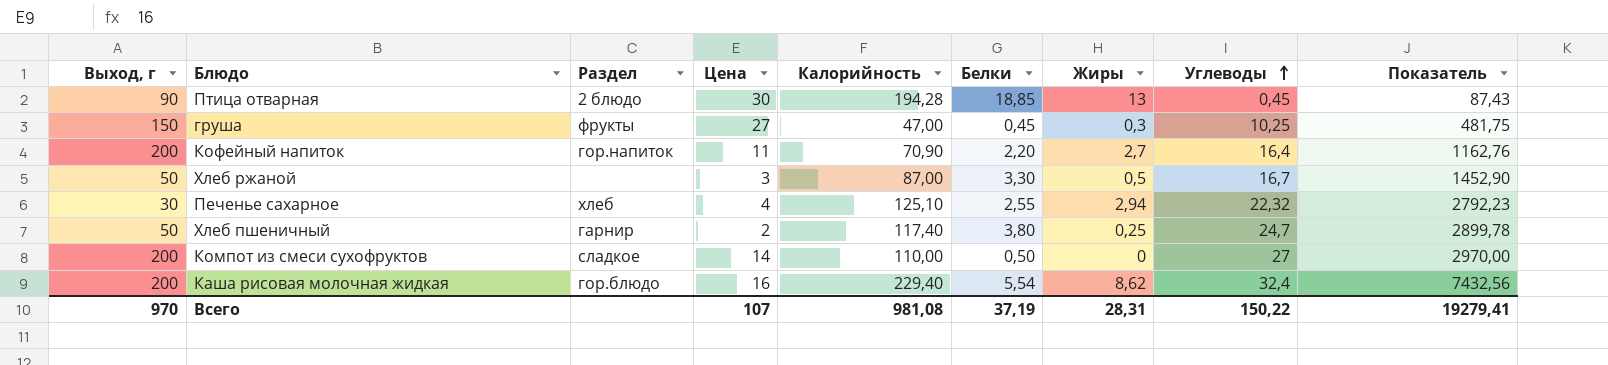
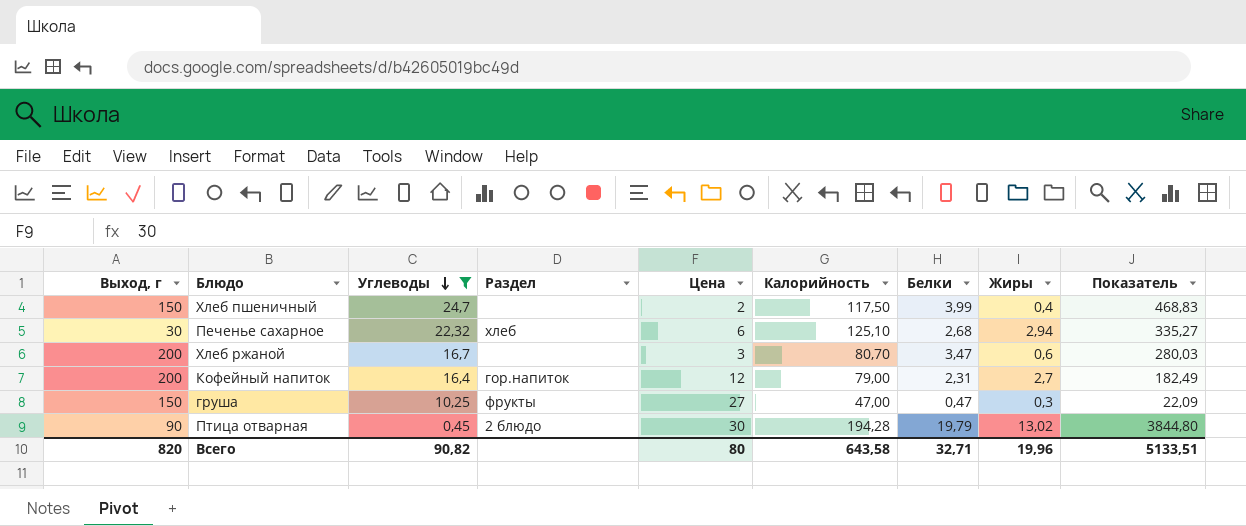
filter: none -> Углеводы <= 24,7
row order: Углеводы ascending -> Углеводы descending
column Углеводы | position: 8 -> 3
column Показатель | formula: [Калорийность] * [Углеводы] -> [Калорийность] * [Белки]
Хлеб пшеничный | Выход, г: 50 -> 150
Хлеб пшеничный | Раздел: гарнир -> none
Хлеб пшеничный | Калорийность: 117,40 -> 117,50
Хлеб пшеничный | Белки: 3,80 -> 3,99
Хлеб пшеничный | Жиры: 0,25 -> 0,4
Печенье сахарное | Цена: 4 -> 6
Печенье сахарное | Белки: 2,55 -> 2,68
Хлеб ржаной | Выход, г: 50 -> 200
Хлеб ржаной | Калорийность: 87,00 -> 80,70
Хлеб ржаной | Белки: 3,30 -> 3,47
Хлеб ржаной | Жиры: 0,5 -> 0,6
Кофейный напиток | Цена: 11 -> 12
Кофейный напиток | Калорийность: 70,90 -> 79,00
Кофейный напиток | Белки: 2,20 -> 2,31
груша | Белки: 0,45 -> 0,47
Птица отварная | Белки: 18,85 -> 19,79
Птица отварная | Жиры: 13 -> 13,02
Всего | Выход, г: 970 -> 820
Всего | Углеводы: 150,22 -> 90,82
Всего | Цена: 107 -> 80
Всего | Калорийность: 981,08 -> 643,58
Всего | Белки: 37,19 -> 32,71
Всего | Жиры: 28,31 -> 19,96
Всего | Показатель: 19279,41 -> 5133,51

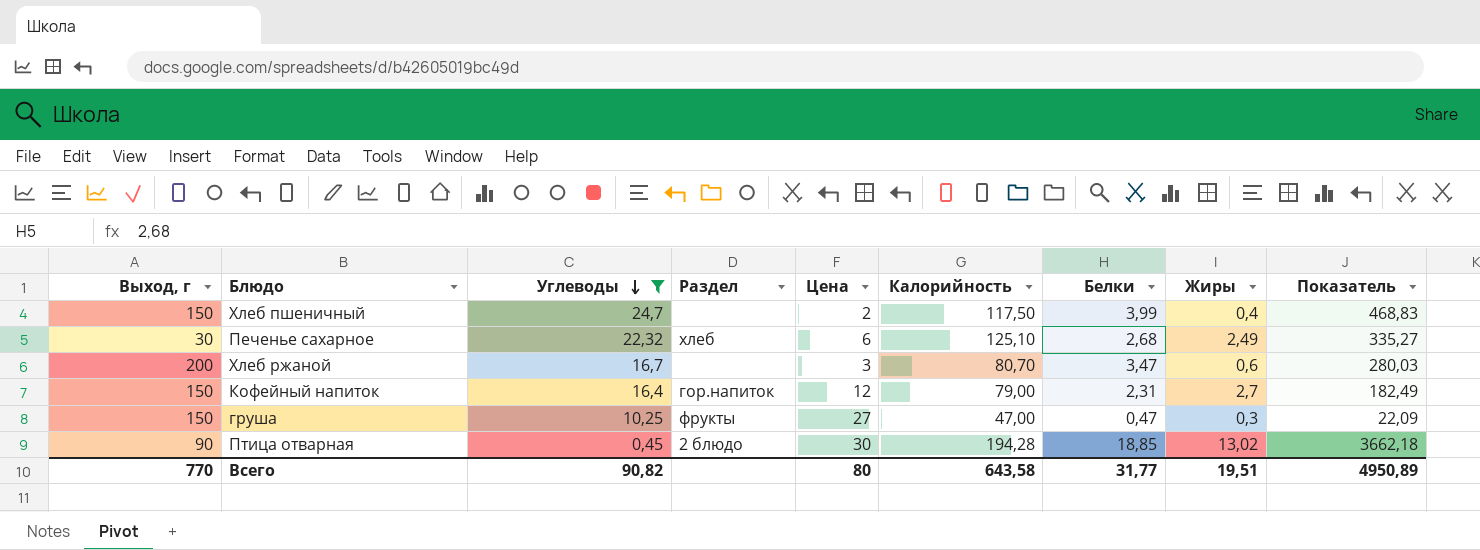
Печенье сахарное | Жиры: 2,94 -> 2,49
Кофейный напиток | Выход, г: 200 -> 150
Птица отварная | Белки: 19,79 -> 18,85
Птица отварная | Показатель: 3844,80 -> 3662,18
Всего | Выход, г: 820 -> 770
Всего | Белки: 32,71 -> 31,77
Всего | Жиры: 19,96 -> 19,51
Всего | Показатель: 5133,51 -> 4950,89

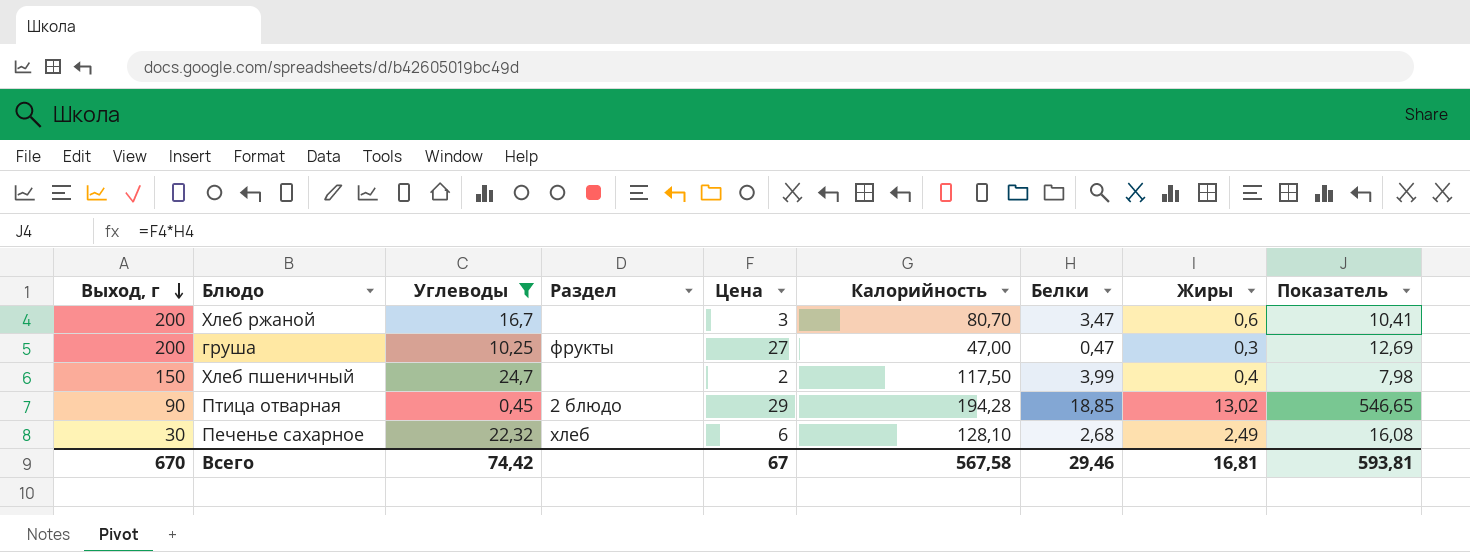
row order: Углеводы descending -> Выход, г descending
column Показатель | formula: [Калорийность] * [Белки] -> [Цена] * [Белки]
row Кофейный напиток: 150 | 16,4 | гор.напиток | 12 | 79,00 | 2,31 | 2,7 | 182,49 -> none
груша | Выход, г: 150 -> 200
Птица отварная | Цена: 30 -> 29
Печенье сахарное | Калорийность: 125,10 -> 128,10
Всего | Выход, г: 770 -> 670
Всего | Углеводы: 90,82 -> 74,42
Всего | Цена: 80 -> 67
Всего | Калорийность: 643,58 -> 567,58
Всего | Белки: 31,77 -> 29,46
Всего | Жиры: 19,51 -> 16,81
Всего | Показатель: 4950,89 -> 593,81

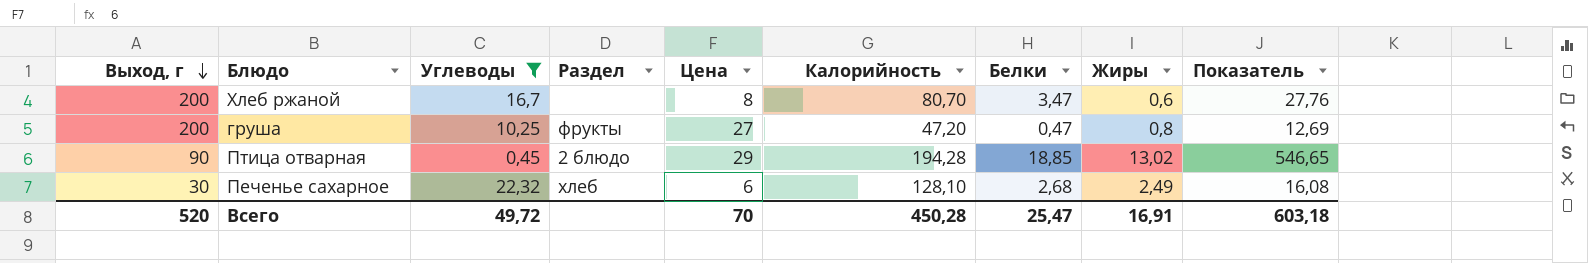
row Хлеб пшеничный: 150 | 24,7 | none | 2 | 117,50 | 3,99 | 0,4 | 7,98 -> none
Хлеб ржаной | Цена: 3 -> 8
Хлеб ржаной | Показатель: 10,41 -> 27,76
груша | Калорийность: 47,00 -> 47,20
груша | Жиры: 0,3 -> 0,8
Всего | Выход, г: 670 -> 520
Всего | Углеводы: 74,42 -> 49,72
Всего | Цена: 67 -> 70
Всего | Калорийность: 567,58 -> 450,28
Всего | Белки: 29,46 -> 25,47
Всего | Жиры: 16,81 -> 16,91
Всего | Показатель: 593,81 -> 603,18

